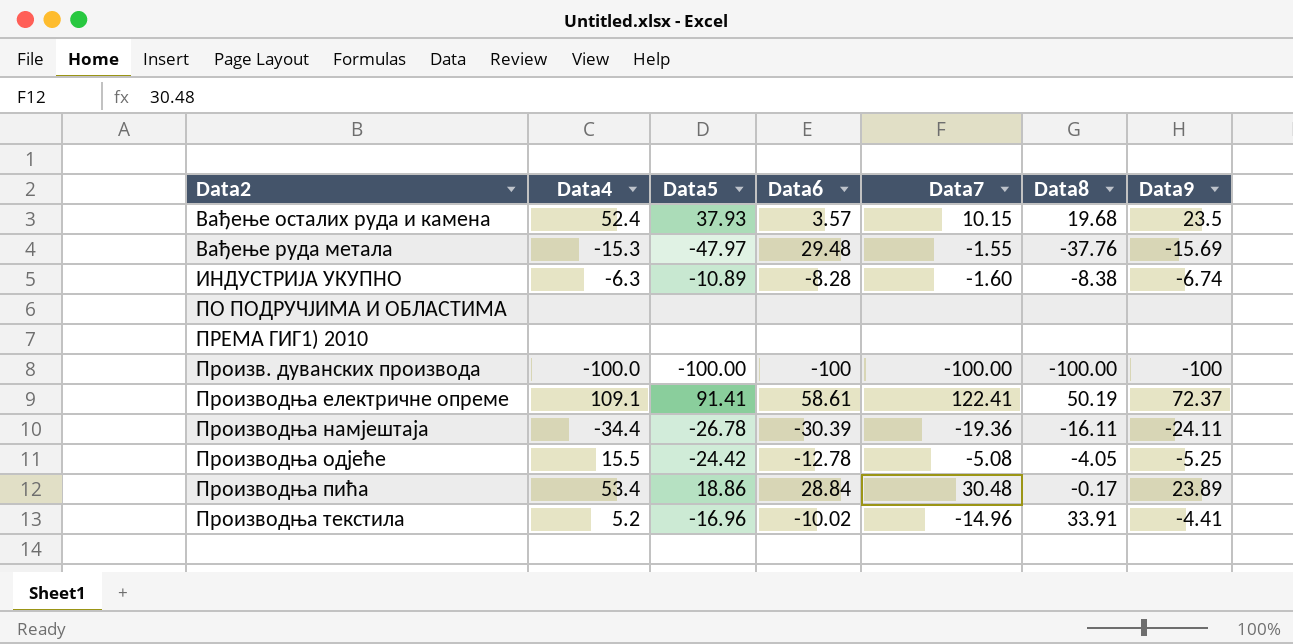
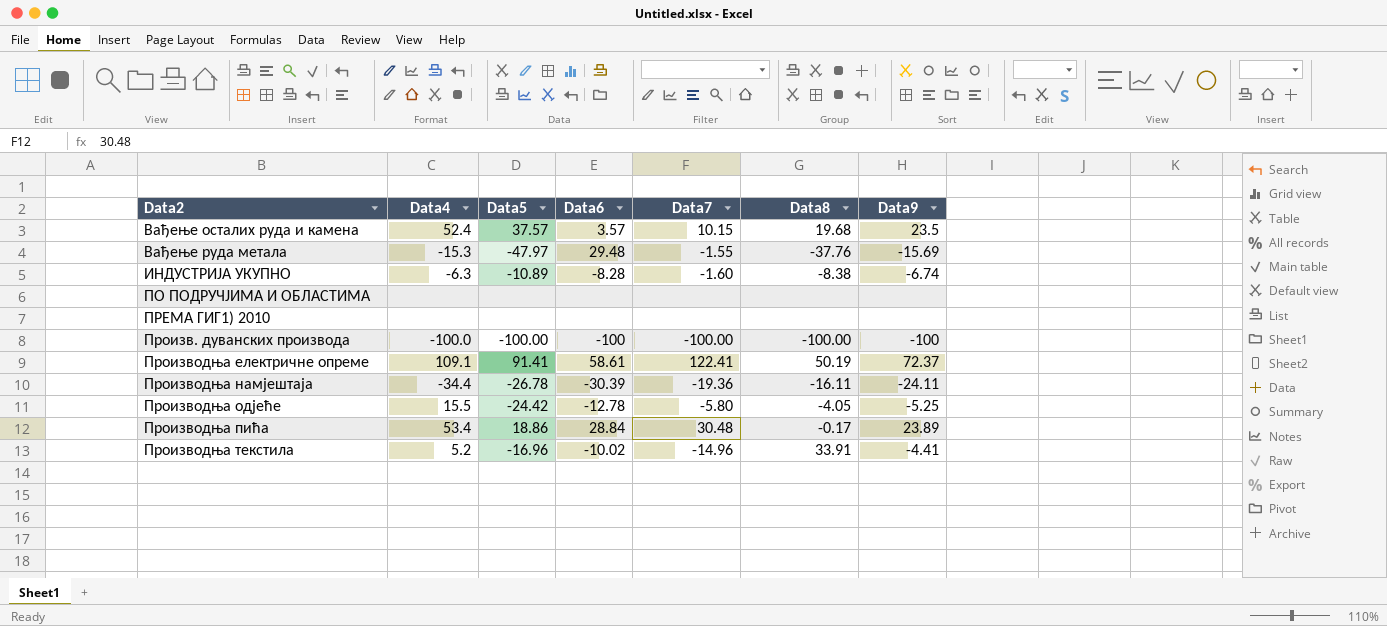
Вађење осталих руда и камена | Data5: 37.93 -> 37.57
Производња одјеће | Data7: -5.08 -> -5.80

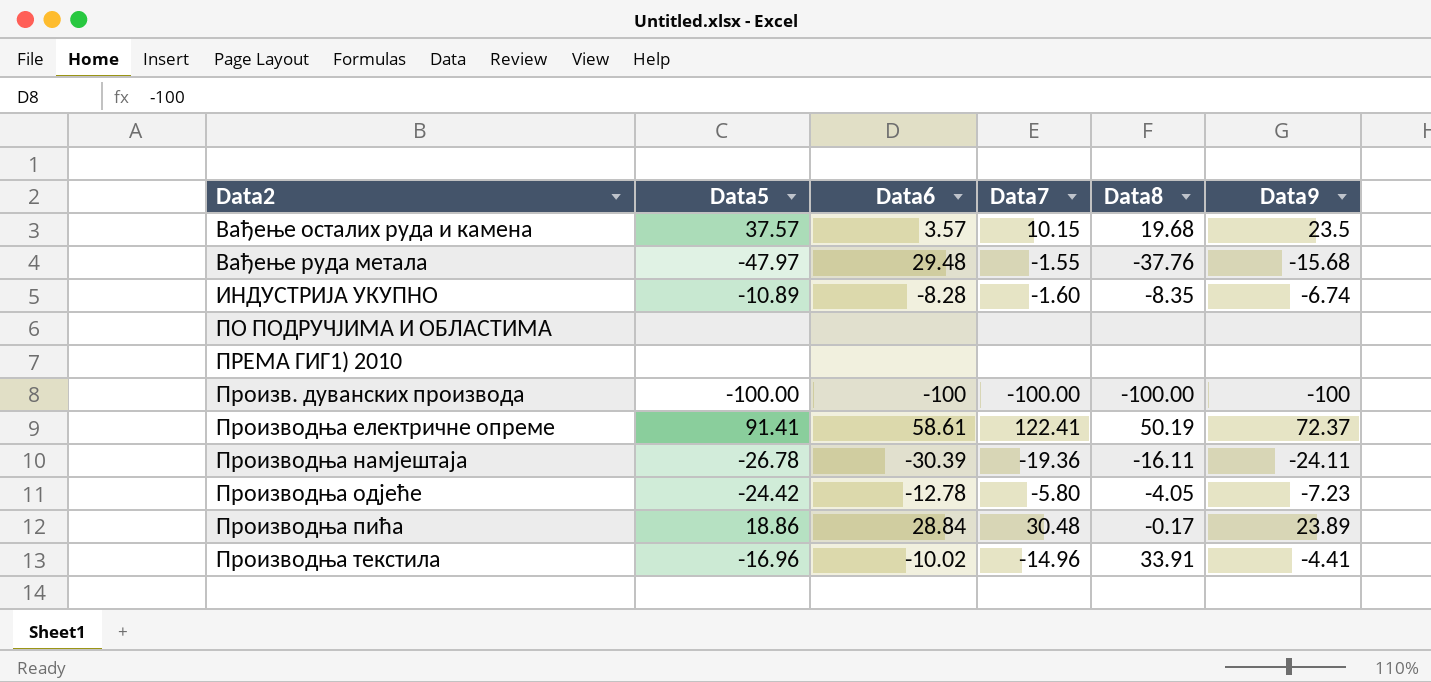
column Data4 | position: 2 -> none
Вађење руда метала | Data9: -15.69 -> -15.68
ИНДУСТРИЈА УКУПНО | Data8: -8.38 -> -8.35
Производња одјеће | Data9: -5.25 -> -7.23

